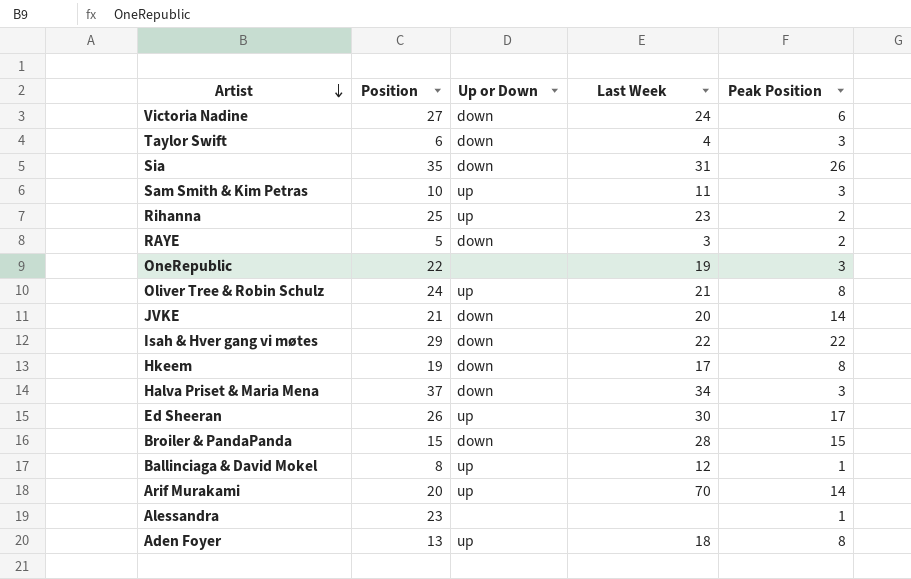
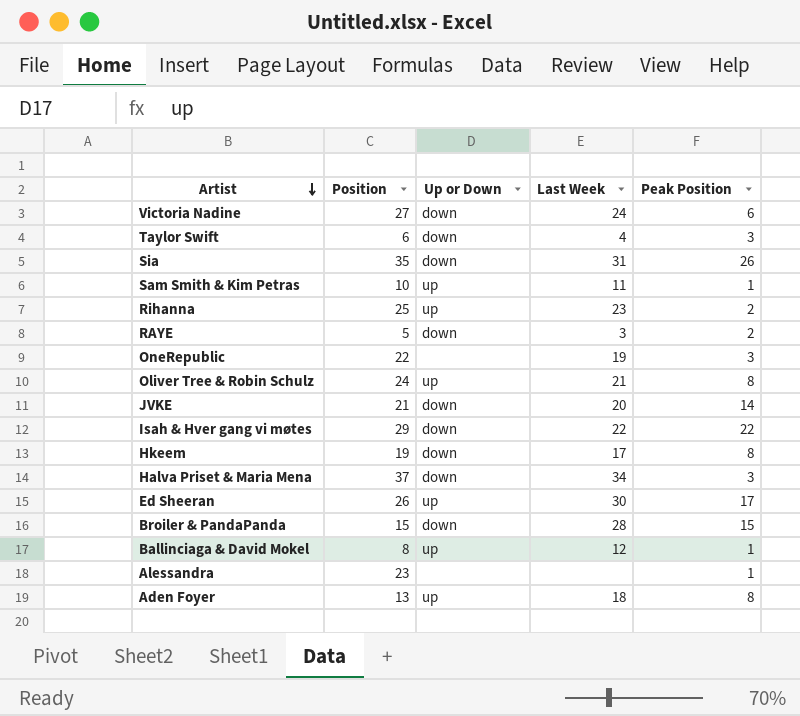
row Arif Murakami: 20 | up | 70 | 14 -> none
Sam Smith & Kim Petras | Peak Position: 3 -> 1

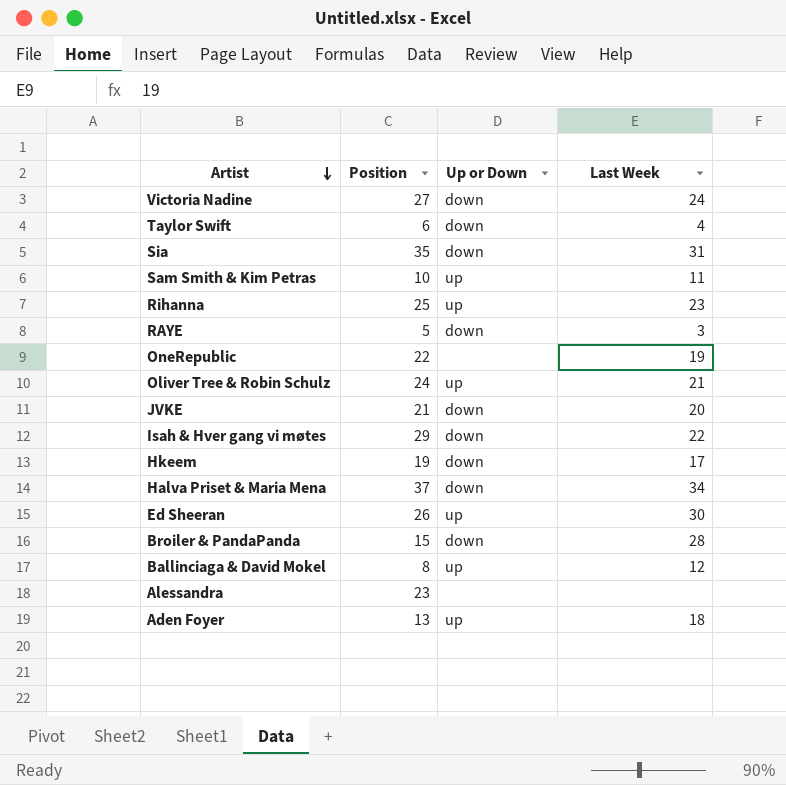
column Peak Position | position: 5 -> none

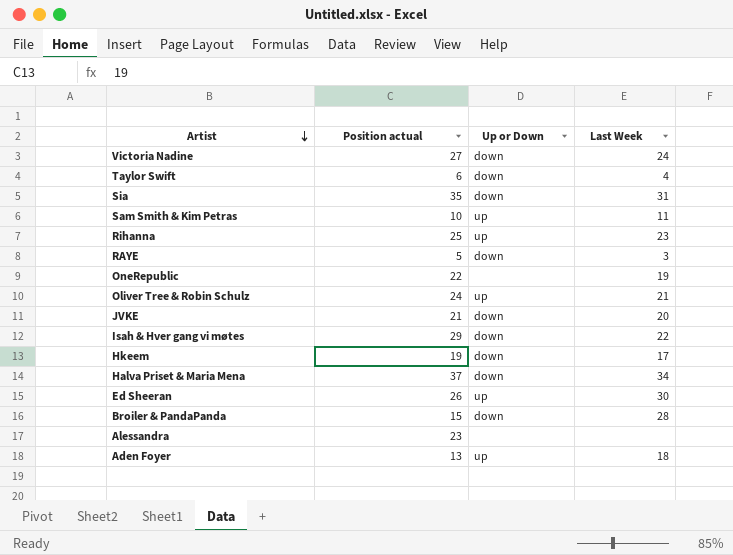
column name: Position -> Position actual
row Ballinciaga & David Mokel: 8 | up | 12 -> none

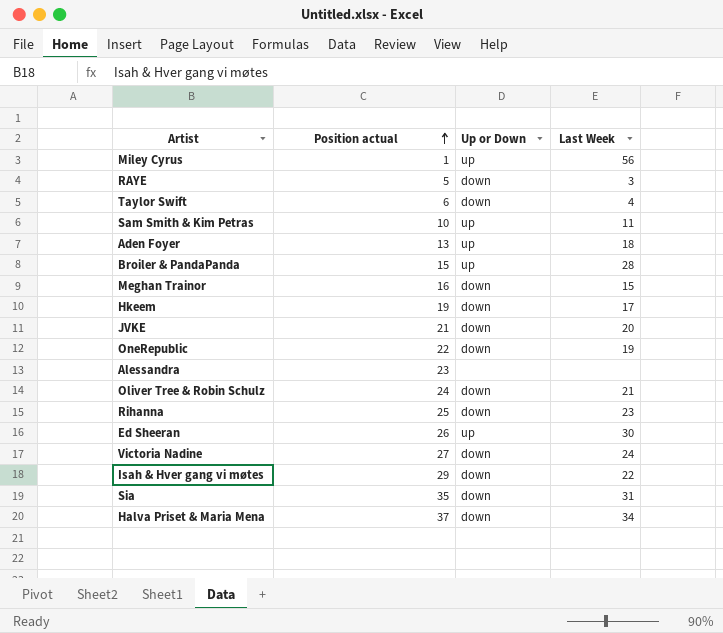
row order: Artist descending -> Position actual ascending
row Miley Cyrus: none -> 1 | up | 56
Broiler & PandaPanda | Up or Down: down -> up
row Meghan Trainor: none -> 16 | down | 15
OneRepublic | Up or Down: none -> down
Oliver Tree & Robin Schulz | Up or Down: up -> down
Rihanna | Up or Down: up -> down

